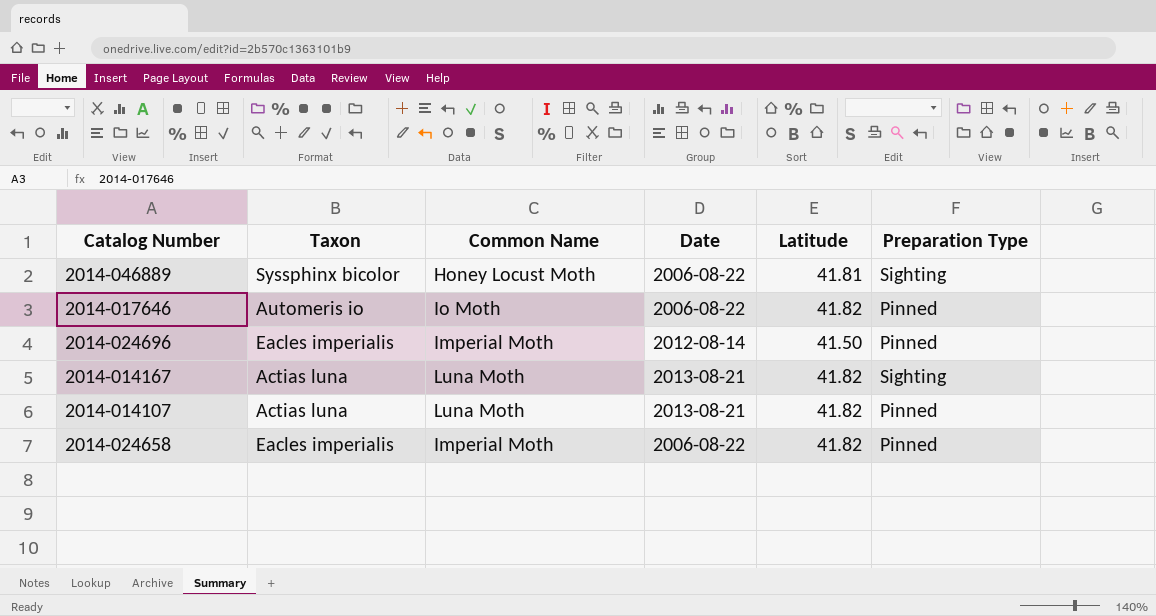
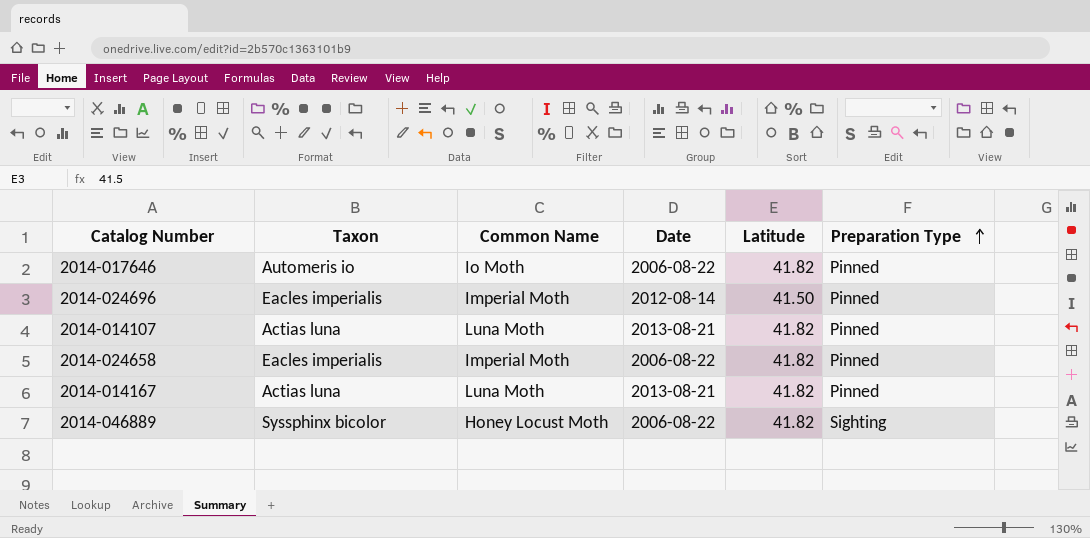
row order: none -> Preparation Type ascending
2014-014167 | Preparation Type: Sighting -> Pinned
2014-046889 | Latitude: 41.81 -> 41.82

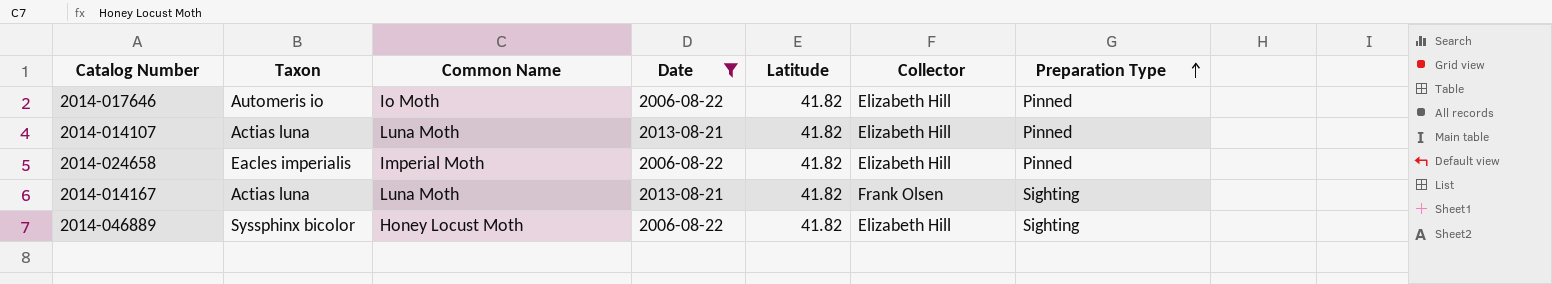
filter: none -> Date != 2012-08-14
column Collector | position: none -> 6
2014-014167 | Preparation Type: Pinned -> Sighting

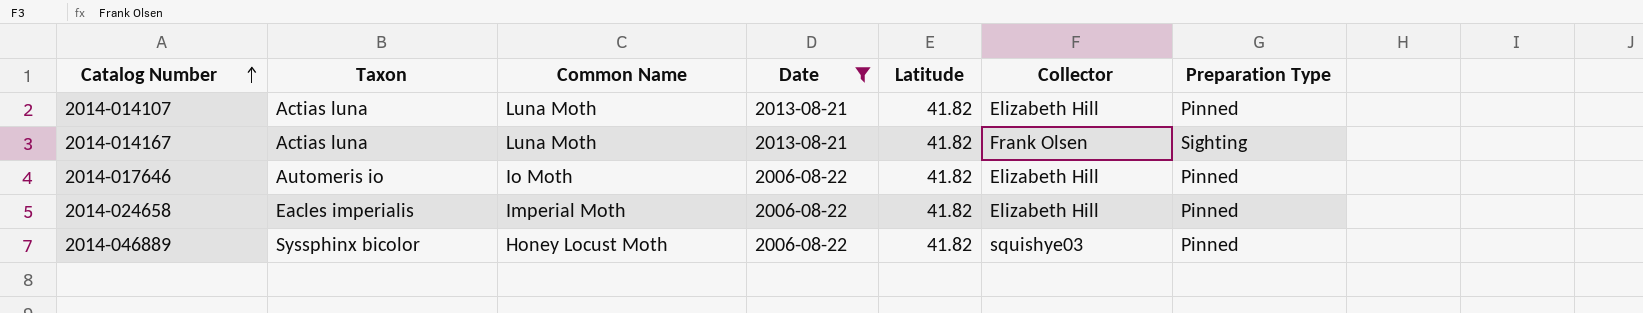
row order: Preparation Type ascending -> Catalog Number ascending
2014-046889 | Collector: Elizabeth Hill -> squishye03
2014-046889 | Preparation Type: Sighting -> Pinned

